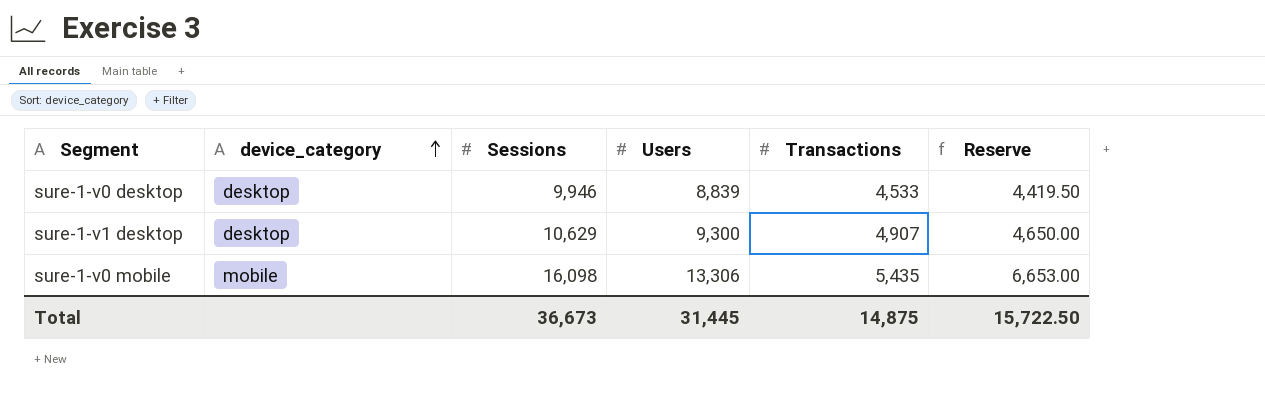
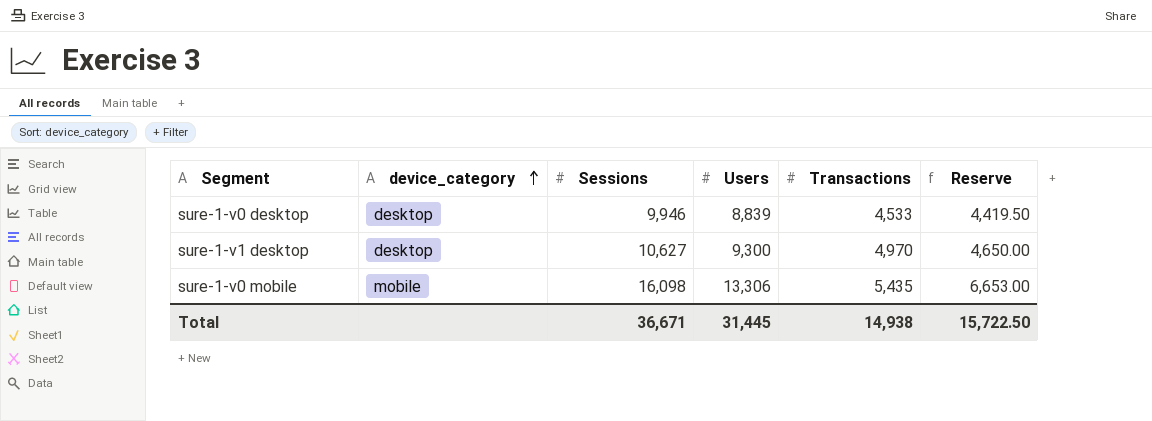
sure-1-v1 desktop | Sessions: 10,629 -> 10,627
sure-1-v1 desktop | Transactions: 4,907 -> 4,970
Total | Sessions: 36,673 -> 36,671
Total | Transactions: 14,875 -> 14,938

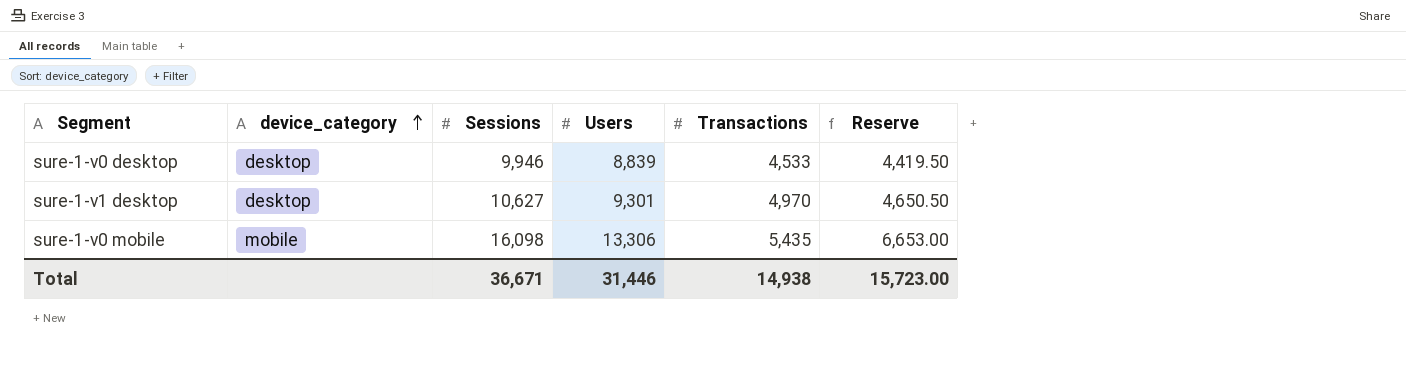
sure-1-v1 desktop | Users: 9,300 -> 9,301
sure-1-v1 desktop | Reserve: 4,650.00 -> 4,650.50
Total | Users: 31,445 -> 31,446
Total | Reserve: 15,722.50 -> 15,723.00

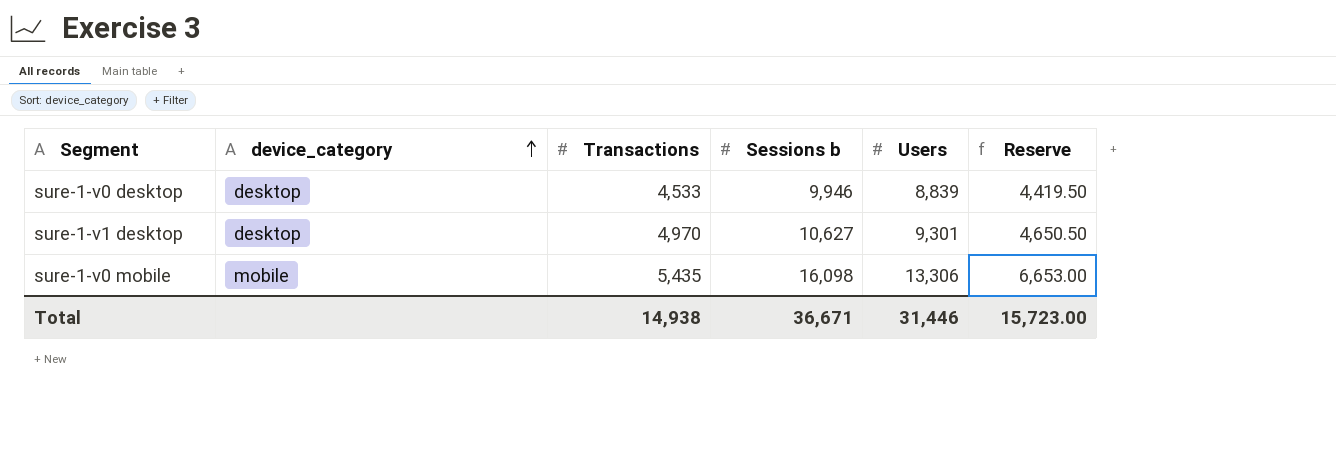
column Transactions | position: 5 -> 3
column name: Sessions -> Sessions b

